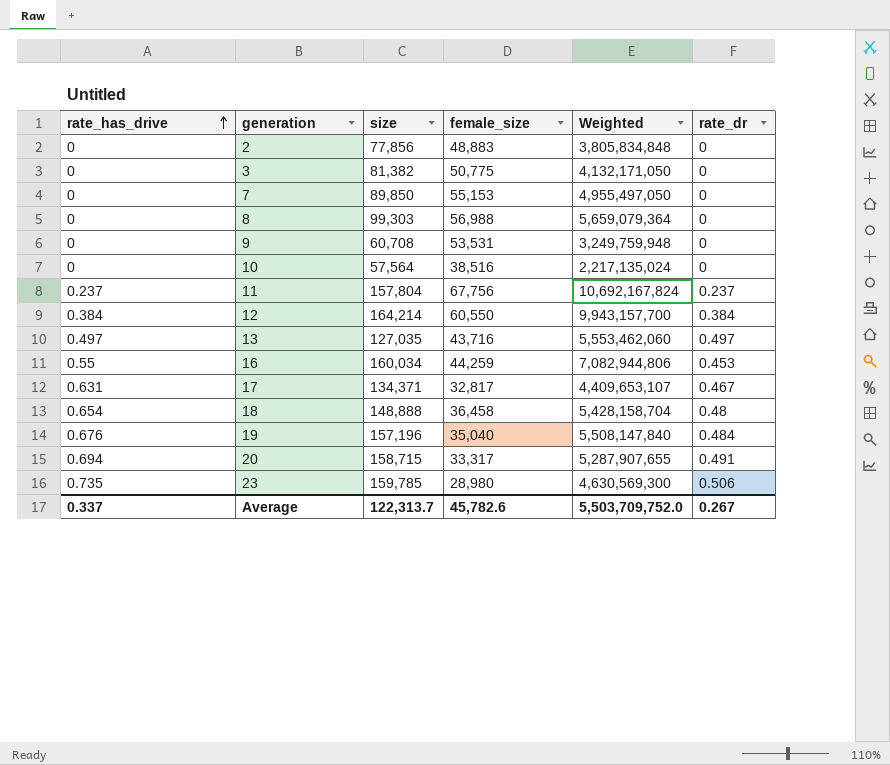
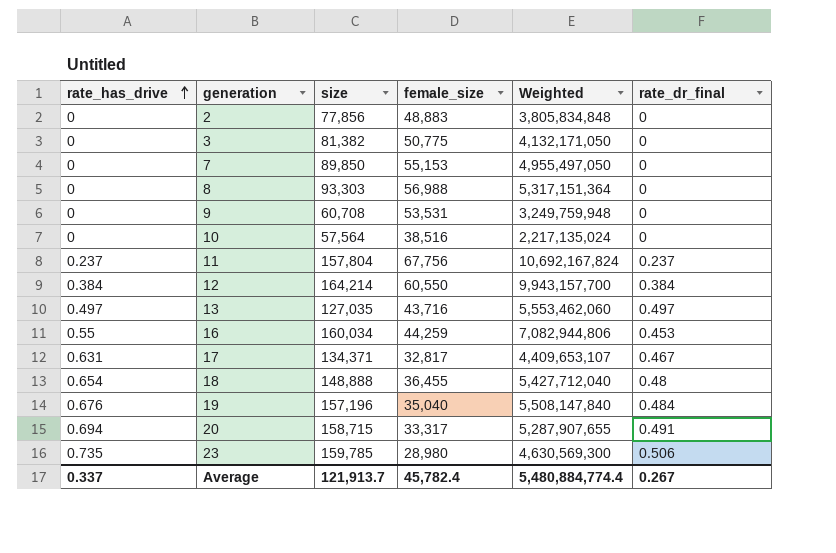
column name: rate_dr -> rate_dr_final
8 | size: 99,303 -> 93,303
8 | Weighted: 5,659,079,364 -> 5,317,151,364
18 | female_size: 36,458 -> 36,455
18 | Weighted: 5,428,158,704 -> 5,427,712,040
Average | size: 122,313.7 -> 121,913.7
Average | female_size: 45,782.6 -> 45,782.4
Average | Weighted: 5,503,709,752.0 -> 5,480,884,774.4

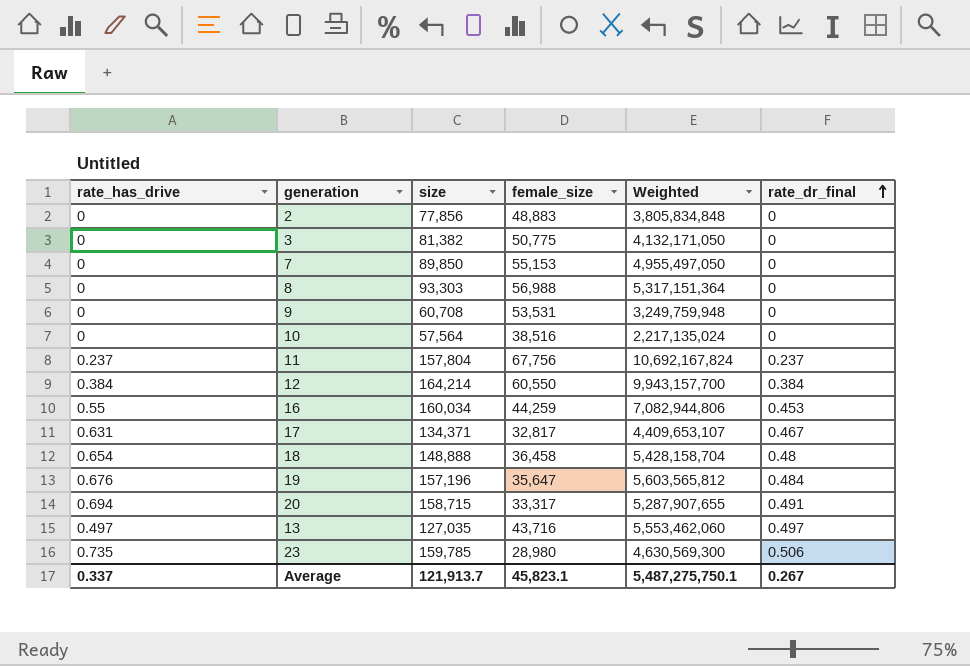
row order: rate_has_drive ascending -> rate_dr_final ascending
18 | female_size: 36,455 -> 36,458
18 | Weighted: 5,427,712,040 -> 5,428,158,704
19 | female_size: 35,040 -> 35,647
19 | Weighted: 5,508,147,840 -> 5,603,565,812
Average | female_size: 45,782.4 -> 45,823.1
Average | Weighted: 5,480,884,774.4 -> 5,487,275,750.1

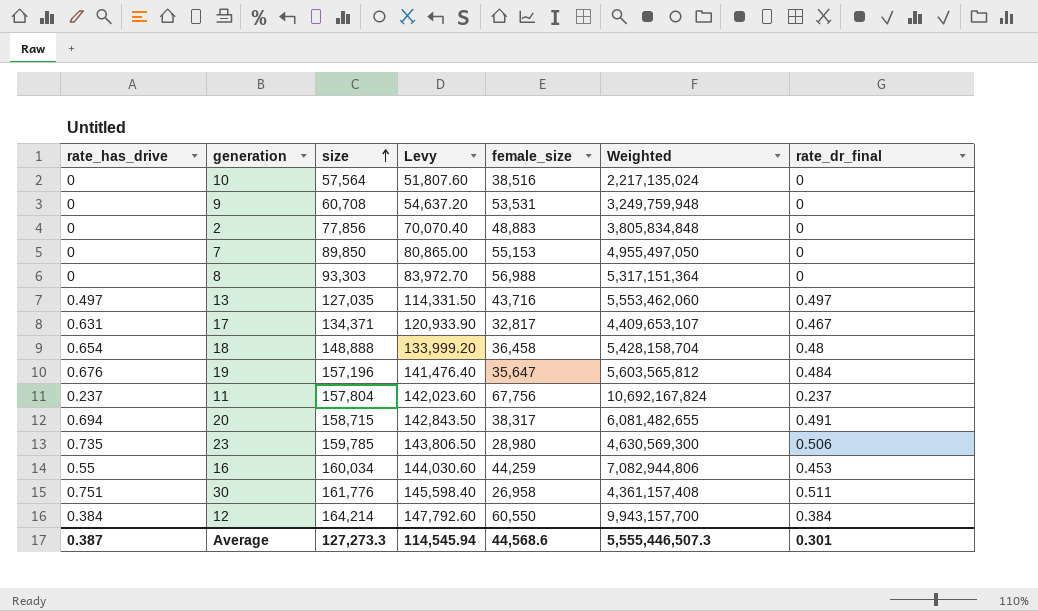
row order: rate_dr_final ascending -> size ascending
column Levy | formula: none -> [size] * 0.9
row 3: 0 | 81,382 | 50,775 | 4,132,171,050 | 0 -> none
20 | female_size: 33,317 -> 38,317
20 | Weighted: 5,287,907,655 -> 6,081,482,655
row 30: none -> 0.751 | 161,776 | 145,598.40 | 26,958 | 4,361,157,408 | 0.511
Average | rate_has_drive: 0.337 -> 0.387
Average | size: 121,913.7 -> 127,273.3
Average | female_size: 45,823.1 -> 44,568.6
Average | Weighted: 5,487,275,750.1 -> 5,555,446,507.3
Average | rate_dr_final: 0.267 -> 0.301

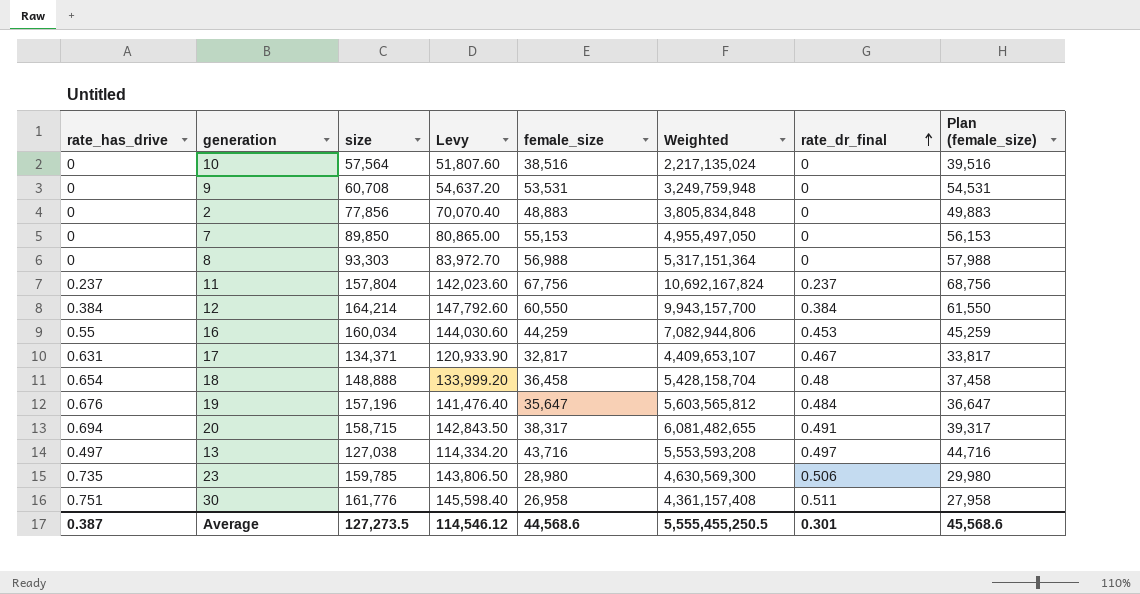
row order: size ascending -> rate_dr_final ascending
column Plan (female_size) | formula: none -> [female_size] + 1000
13 | size: 127,035 -> 127,038
13 | Levy: 114,331.50 -> 114,334.20
13 | Weighted: 5,553,462,060 -> 5,553,593,208
Average | size: 127,273.3 -> 127,273.5
Average | Levy: 114,545.94 -> 114,546.12
Average | Weighted: 5,555,446,507.3 -> 5,555,455,250.5

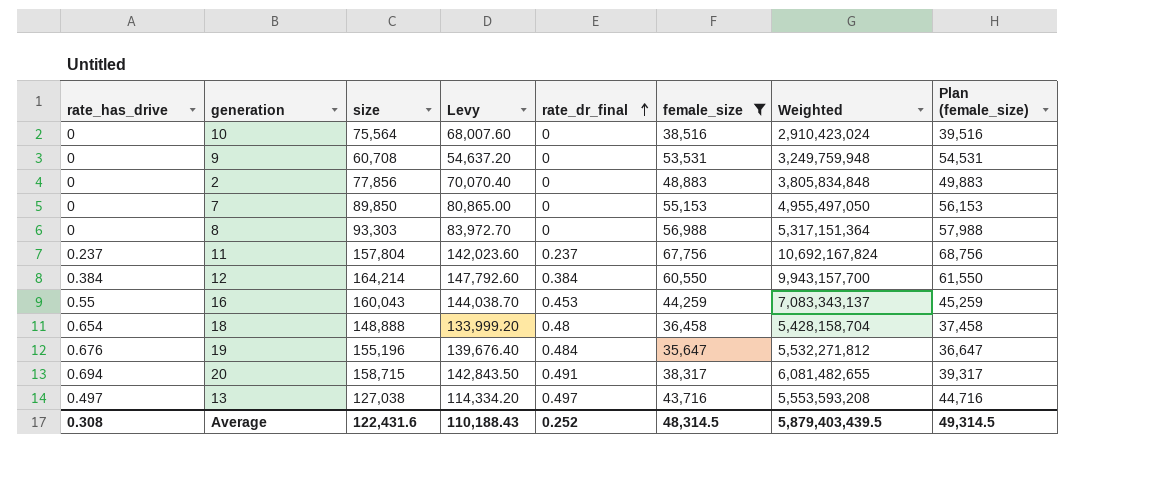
filter: none -> female_size >= 35,647
column rate_dr_final | position: 7 -> 5
10 | size: 57,564 -> 75,564
10 | Levy: 51,807.60 -> 68,007.60
10 | Weighted: 2,217,135,024 -> 2,910,423,024
16 | size: 160,034 -> 160,043
16 | Levy: 144,030.60 -> 144,038.70
16 | Weighted: 7,082,944,806 -> 7,083,343,137
19 | size: 157,196 -> 155,196
19 | Levy: 141,476.40 -> 139,676.40
19 | Weighted: 5,603,565,812 -> 5,532,271,812
Average | rate_has_drive: 0.387 -> 0.308
Average | size: 127,273.5 -> 122,431.6
Average | Levy: 114,546.12 -> 110,188.43
Average | rate_dr_final: 0.301 -> 0.252
Average | female_size: 44,568.6 -> 48,314.5
Average | Weighted: 5,555,455,250.5 -> 5,879,403,439.5
Average | Plan (female_size): 45,568.6 -> 49,314.5

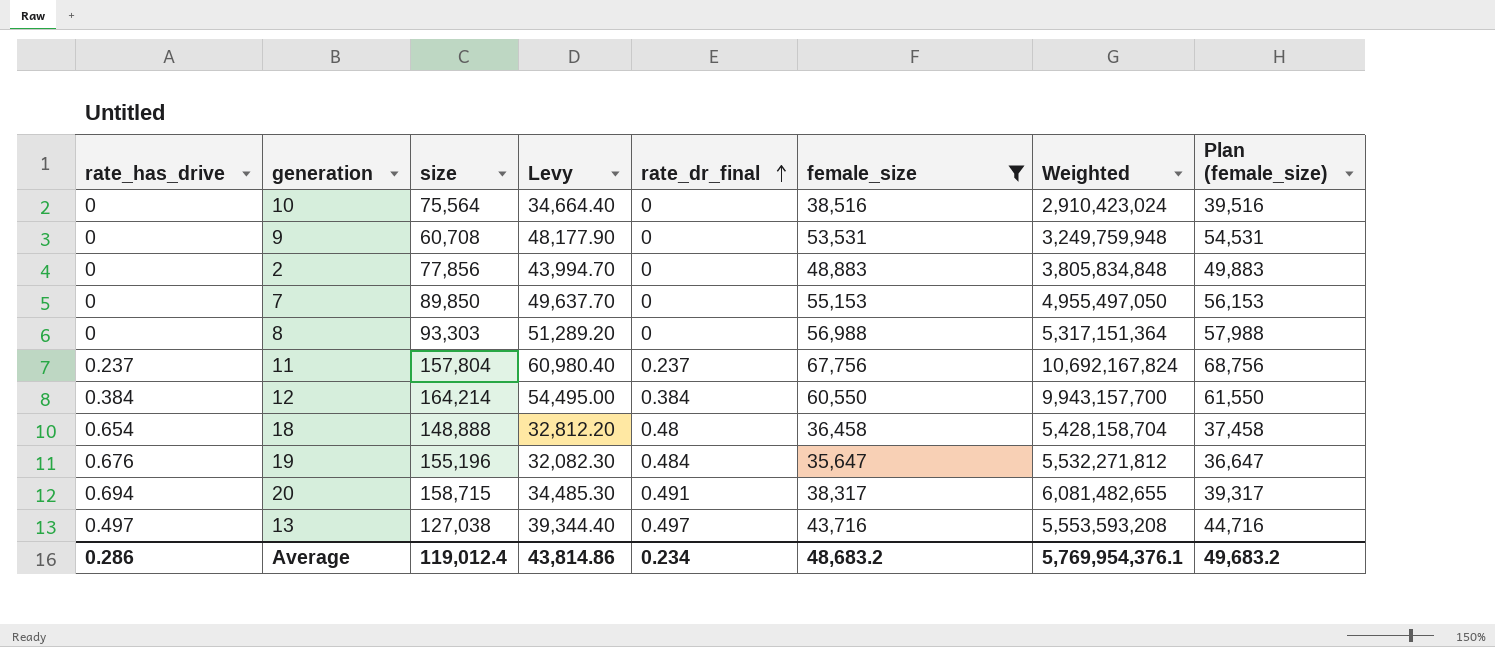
column Levy | formula: [size] * 0.9 -> [female_size] * 0.9
row 16: 0.55 | 160,043 | 144,038.70 | 0.453 | 44,259 | 7,083,343,137 | 45,259 -> none
Average | rate_has_drive: 0.308 -> 0.286
Average | size: 122,431.6 -> 119,012.4
Average | Levy: 110,188.43 -> 43,814.86
Average | rate_dr_final: 0.252 -> 0.234
Average | female_size: 48,314.5 -> 48,683.2
Average | Weighted: 5,879,403,439.5 -> 5,769,954,376.1
Average | Plan (female_size): 49,314.5 -> 49,683.2

